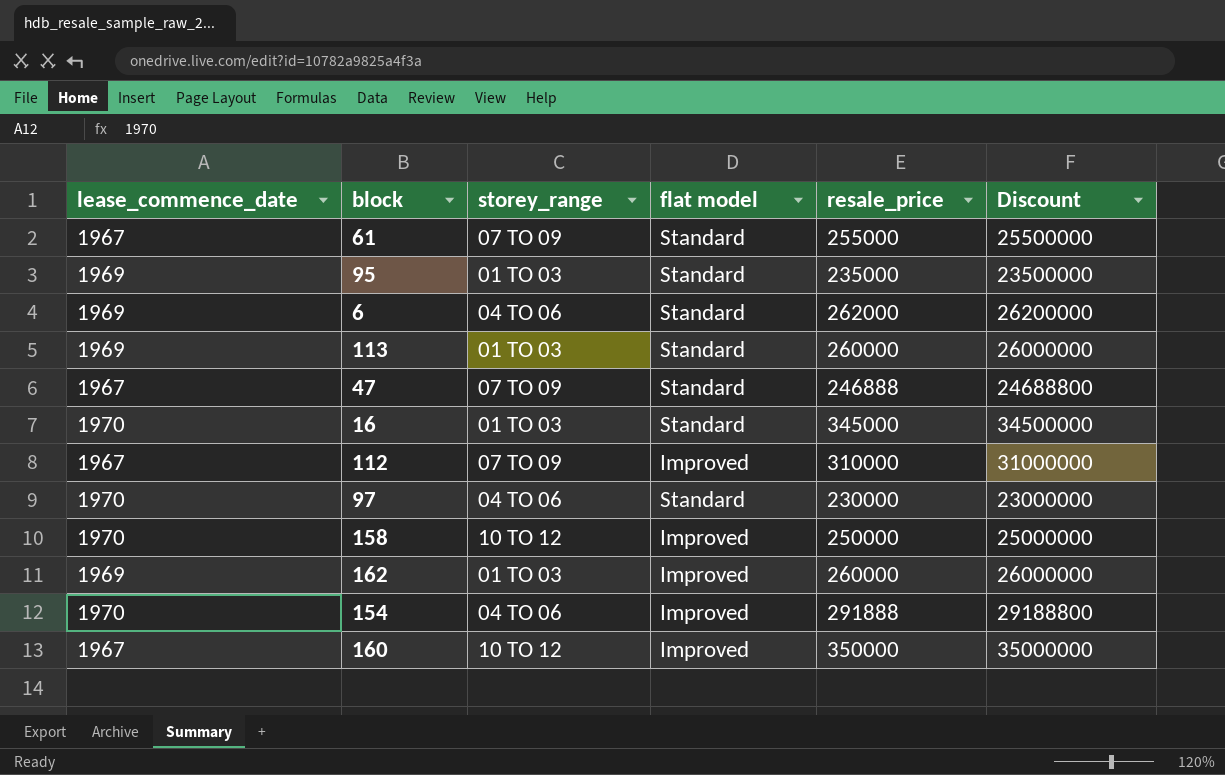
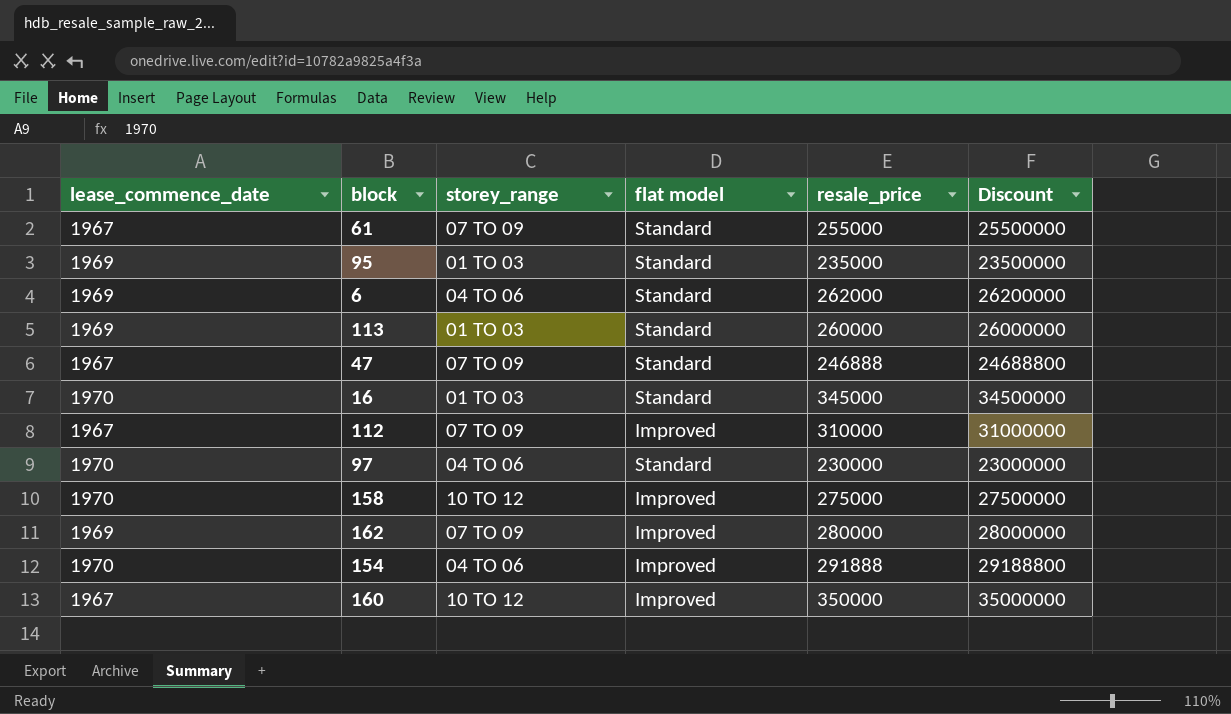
158 | resale_price: 250000 -> 275000
158 | Discount: 25000000 -> 27500000
162 | storey_range: 01 TO 03 -> 07 TO 09
162 | resale_price: 260000 -> 280000
162 | Discount: 26000000 -> 28000000

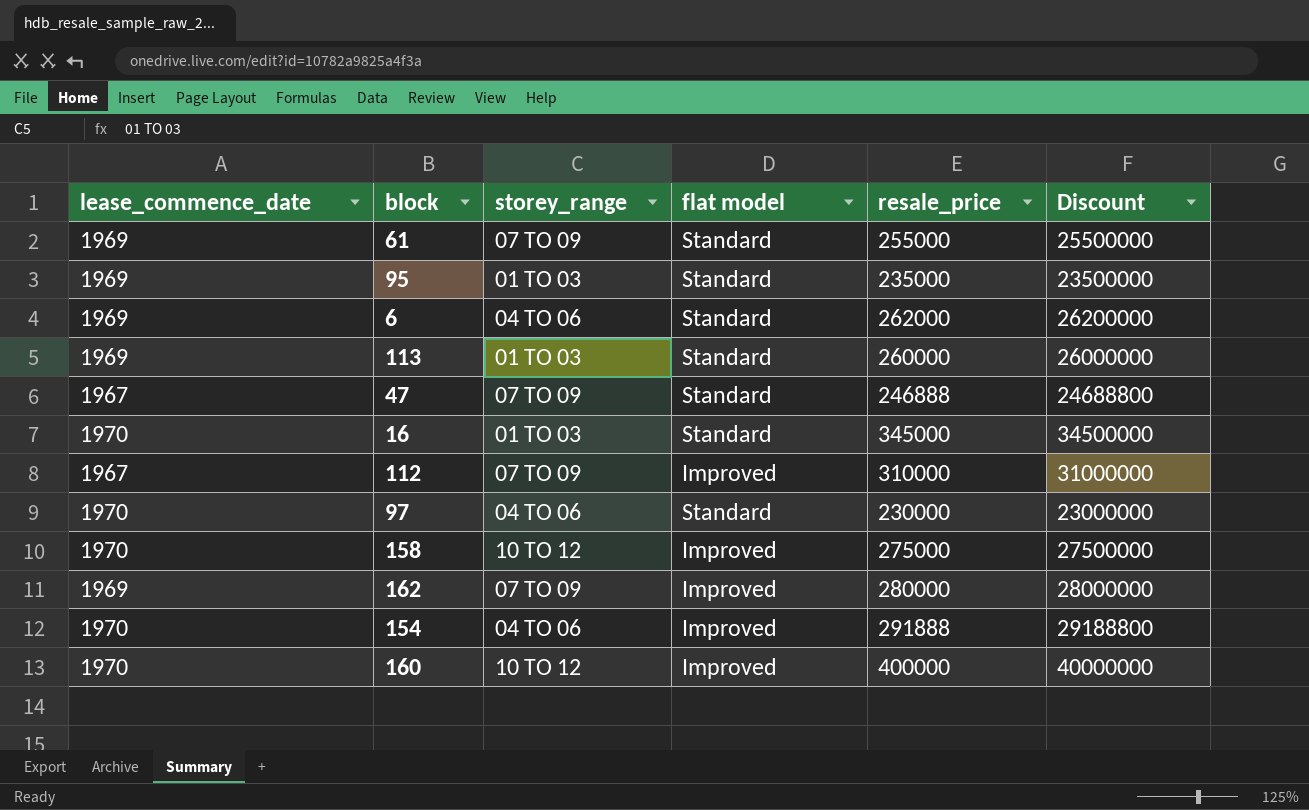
61 | lease_commence_date: 1967 -> 1969
160 | lease_commence_date: 1967 -> 1970
160 | resale_price: 350000 -> 400000
160 | Discount: 35000000 -> 40000000

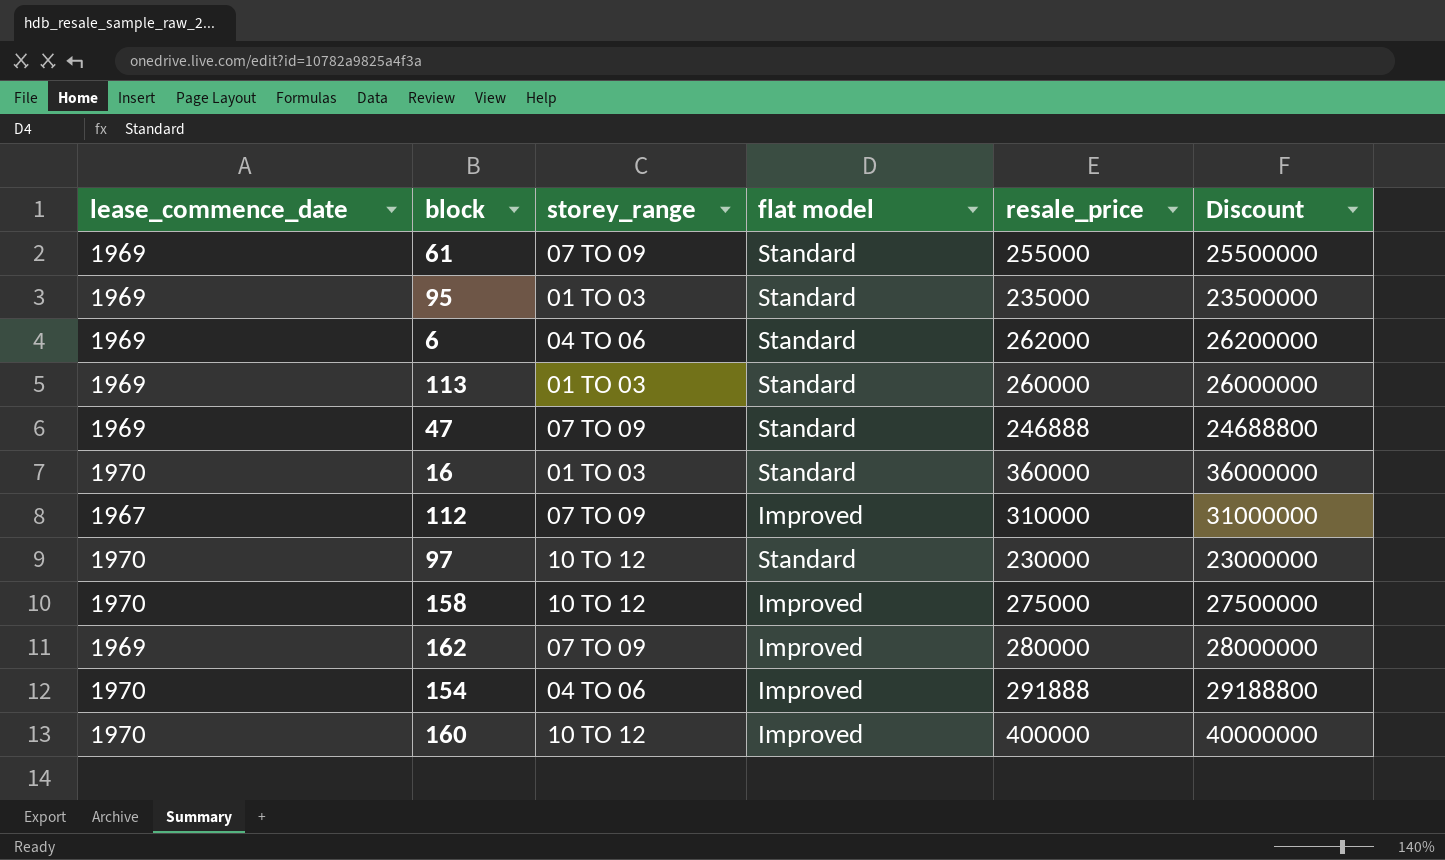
47 | lease_commence_date: 1967 -> 1969
16 | resale_price: 345000 -> 360000
16 | Discount: 34500000 -> 36000000
97 | storey_range: 04 TO 06 -> 10 TO 12

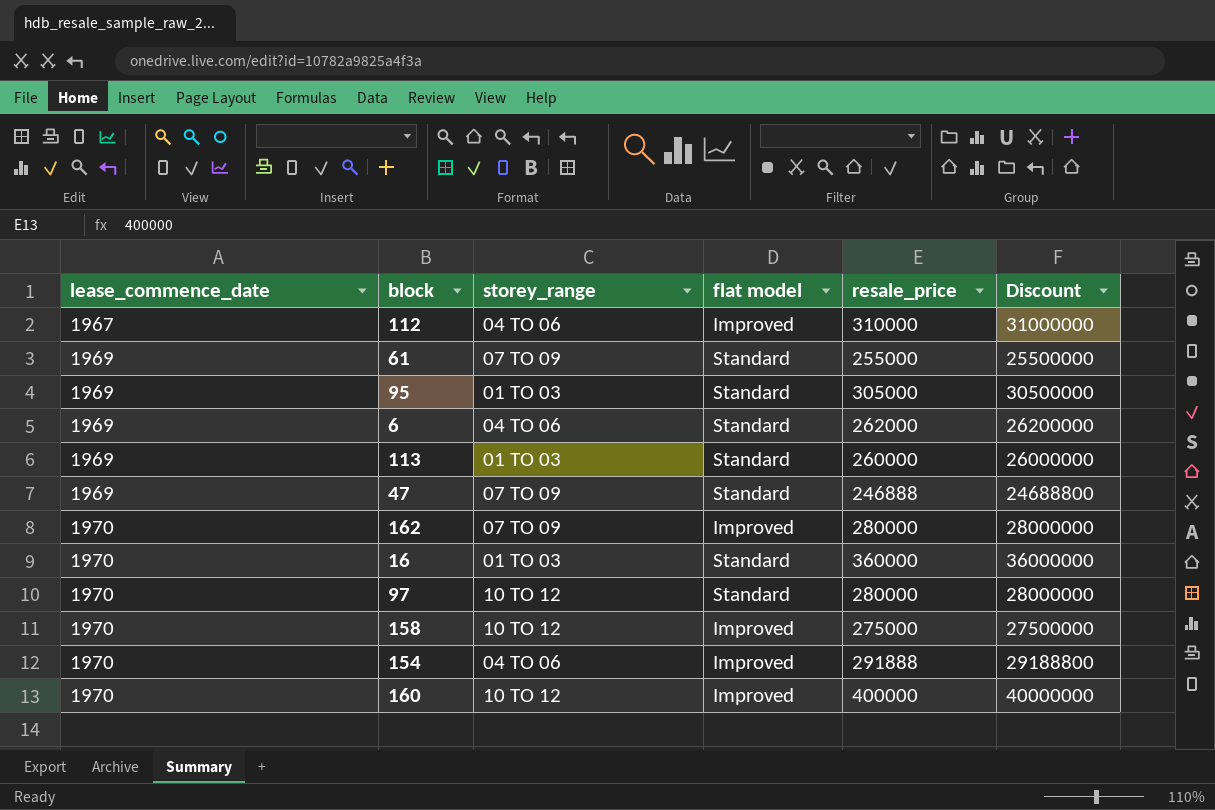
row order: none -> lease_commence_date ascending
112 | storey_range: 07 TO 09 -> 04 TO 06
95 | resale_price: 235000 -> 305000
95 | Discount: 23500000 -> 30500000
162 | lease_commence_date: 1969 -> 1970
97 | resale_price: 230000 -> 280000
97 | Discount: 23000000 -> 28000000

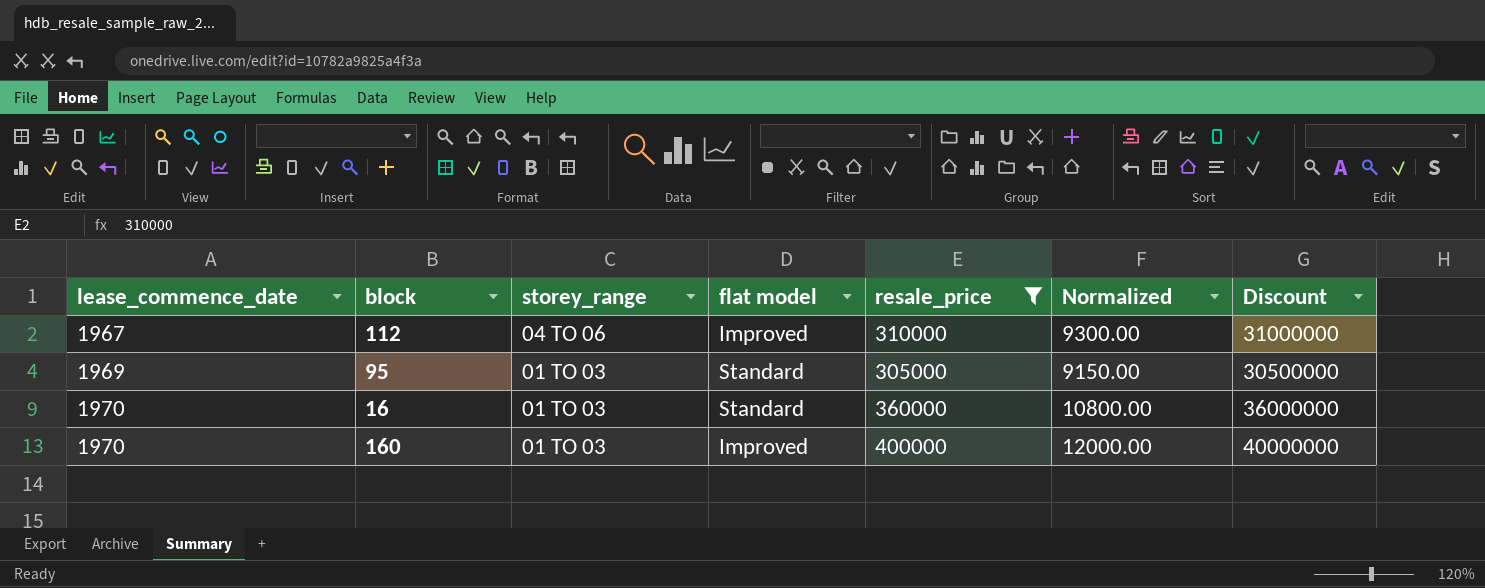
filter: none -> resale_price >= 305000
column Normalized | formula: none -> [resale_price] * 0.03
160 | storey_range: 10 TO 12 -> 01 TO 03

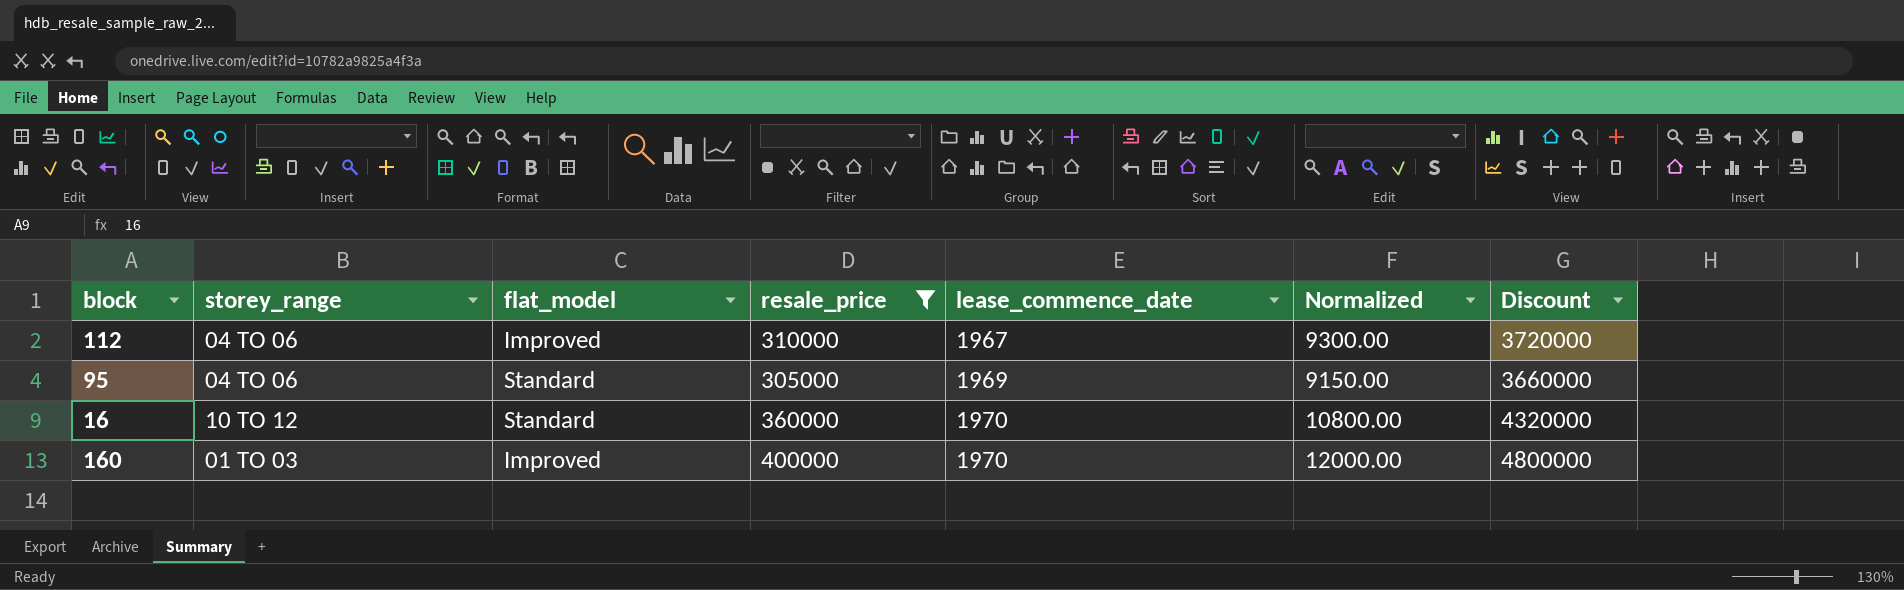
column name: flat model -> flat_model
column lease_commence_date | position: 1 -> 5
column Discount | formula: [resale_price] * 100 -> [resale_price] * 12
95 | storey_range: 01 TO 03 -> 04 TO 06
16 | storey_range: 01 TO 03 -> 10 TO 12

